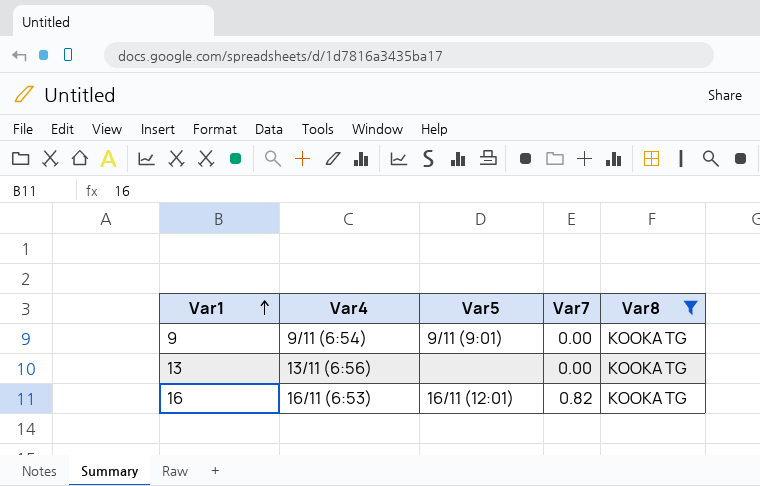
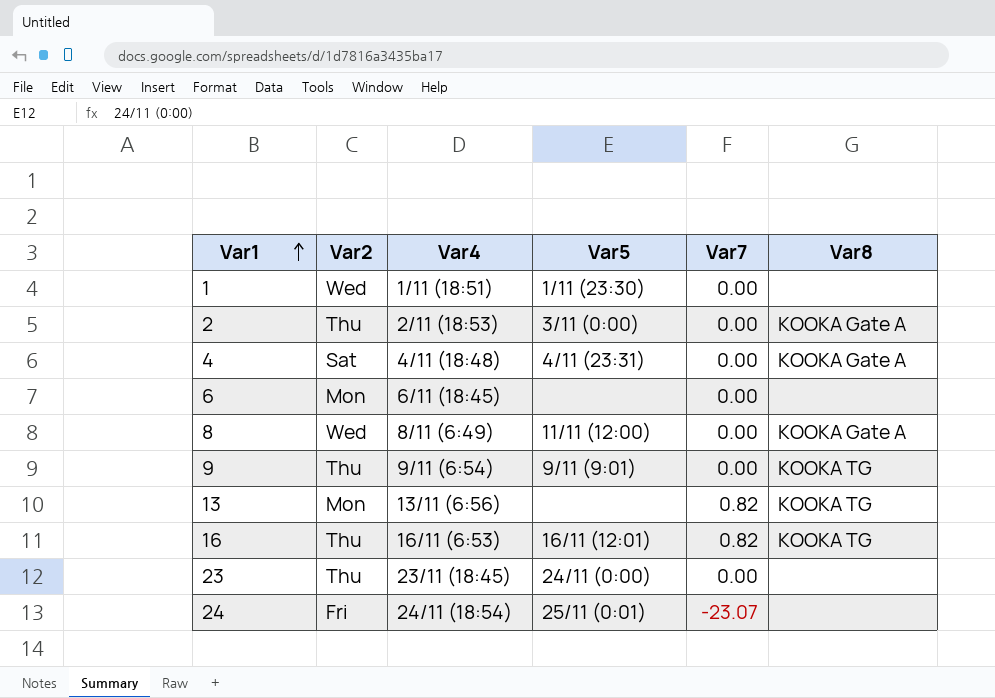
filter: Var8 = KOOKA TG -> none
column Var2 | position: none -> 2
13 | Var7: 0.00 -> 0.82

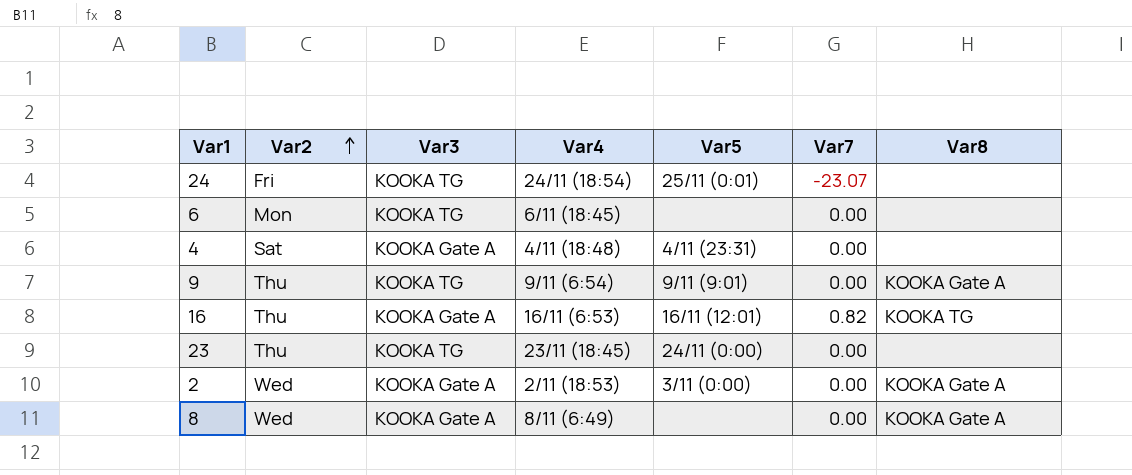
row order: Var1 ascending -> Var2 ascending
column Var3 | position: none -> 3
row 1: Wed | 1/11 (18:51) | 1/11 (23:30) | 0.00 | none -> none
row 13: Mon | 13/11 (6:56) | none | 0.82 | KOOKA TG -> none
4 | Var8: KOOKA Gate A -> none
9 | Var8: KOOKA TG -> KOOKA Gate A
2 | Var2: Thu -> Wed
8 | Var5: 11/11 (12:00) -> none

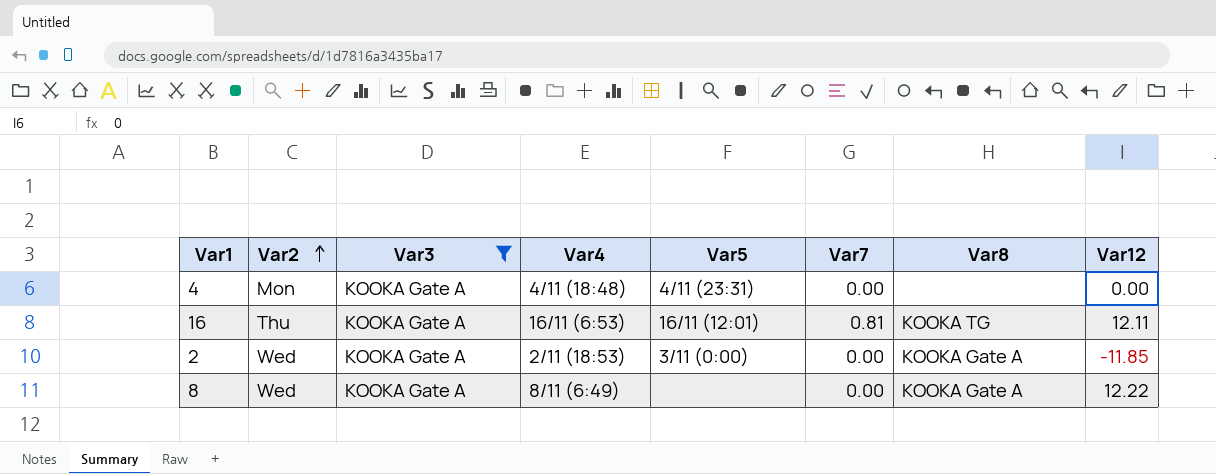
filter: none -> Var3 = KOOKA Gate A
column Var12 | position: none -> 8
4 | Var2: Sat -> Mon
16 | Var7: 0.82 -> 0.81

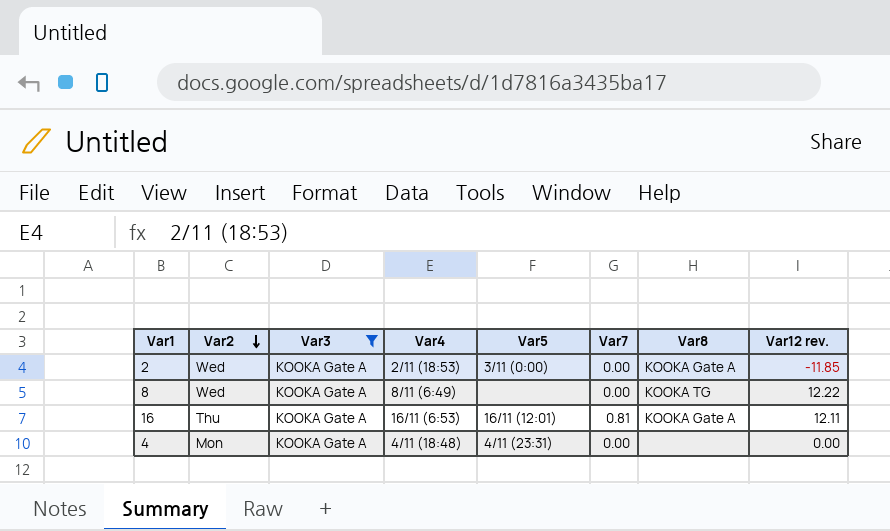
row order: Var2 ascending -> Var2 descending
column name: Var12 -> Var12 rev.
8 | Var8: KOOKA Gate A -> KOOKA TG
16 | Var8: KOOKA TG -> KOOKA Gate A

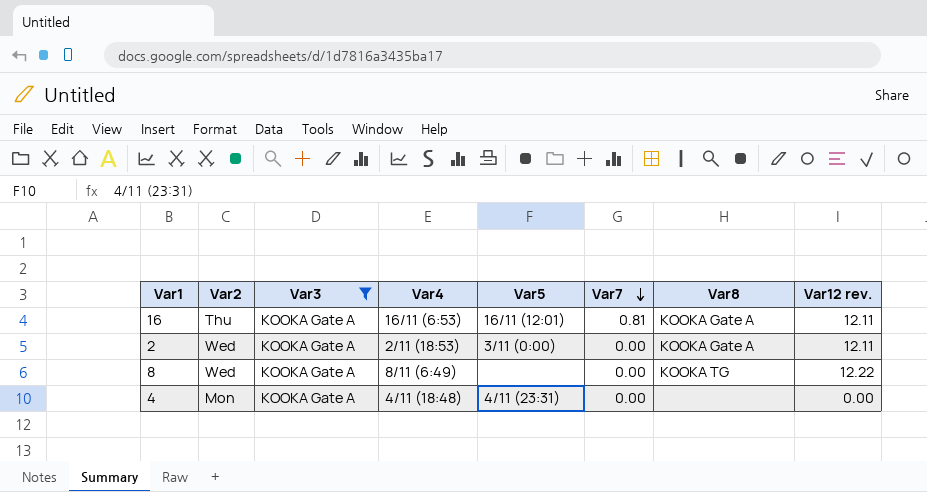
row order: Var2 descending -> Var7 descending
2 | Var12 rev.: -11.85 -> 12.11

